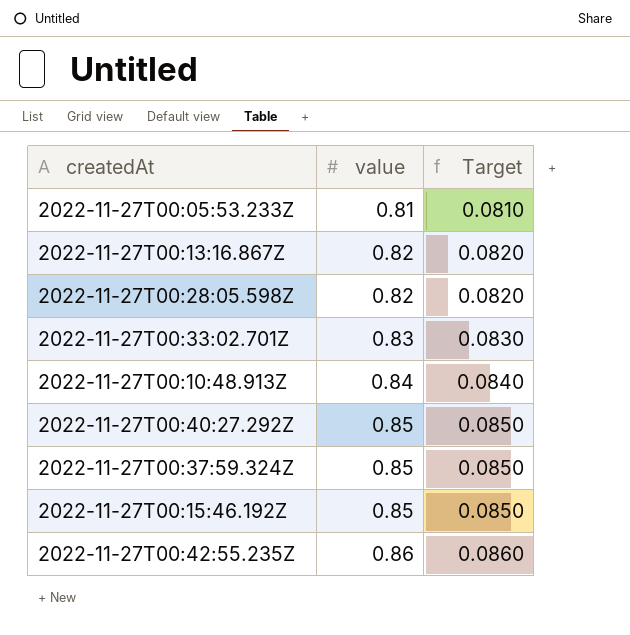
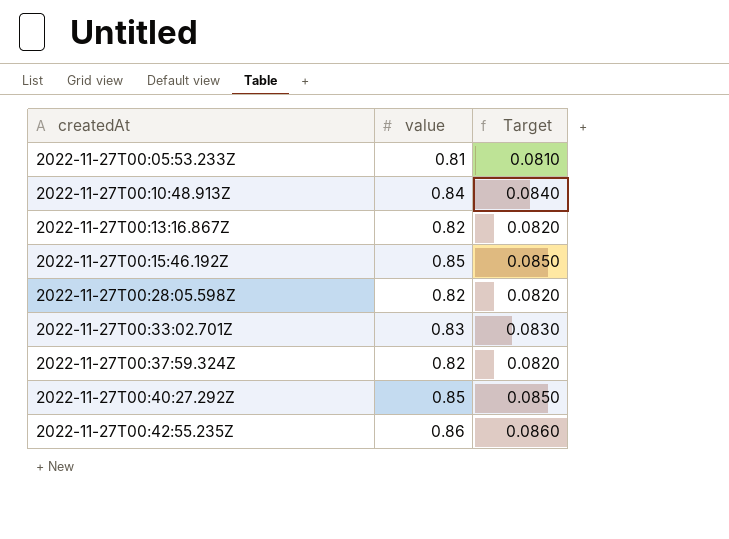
row order: value ascending -> createdAt ascending
2022-11-27T00:37:59.324Z | value: 0.85 -> 0.82
2022-11-27T00:37:59.324Z | Target: 0.0850 -> 0.0820

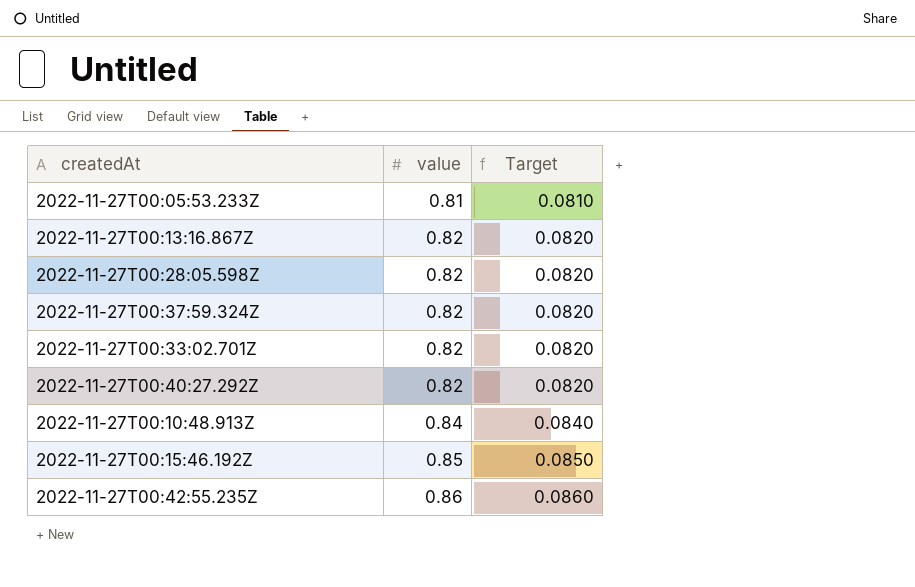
row order: createdAt ascending -> value ascending
2022-11-27T00:33:02.701Z | value: 0.83 -> 0.82
2022-11-27T00:33:02.701Z | Target: 0.0830 -> 0.0820
2022-11-27T00:40:27.292Z | value: 0.85 -> 0.82
2022-11-27T00:40:27.292Z | Target: 0.0850 -> 0.0820

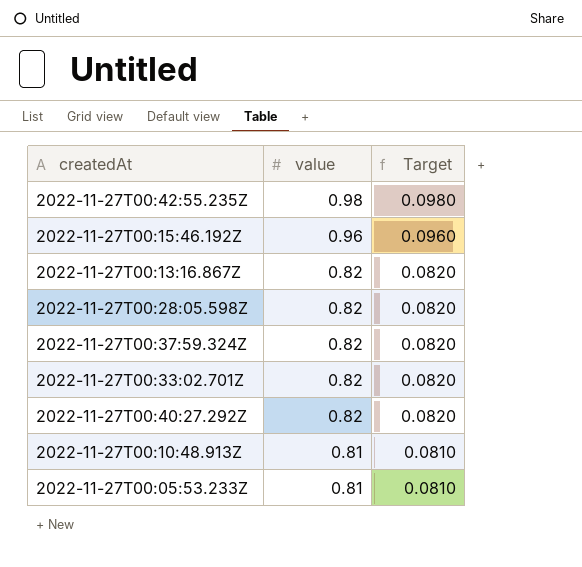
row order: value ascending -> value descending
2022-11-27T00:42:55.235Z | value: 0.86 -> 0.98
2022-11-27T00:42:55.235Z | Target: 0.0860 -> 0.0980
2022-11-27T00:15:46.192Z | value: 0.85 -> 0.96
2022-11-27T00:15:46.192Z | Target: 0.0850 -> 0.0960
2022-11-27T00:10:48.913Z | value: 0.84 -> 0.81
2022-11-27T00:10:48.913Z | Target: 0.0840 -> 0.0810

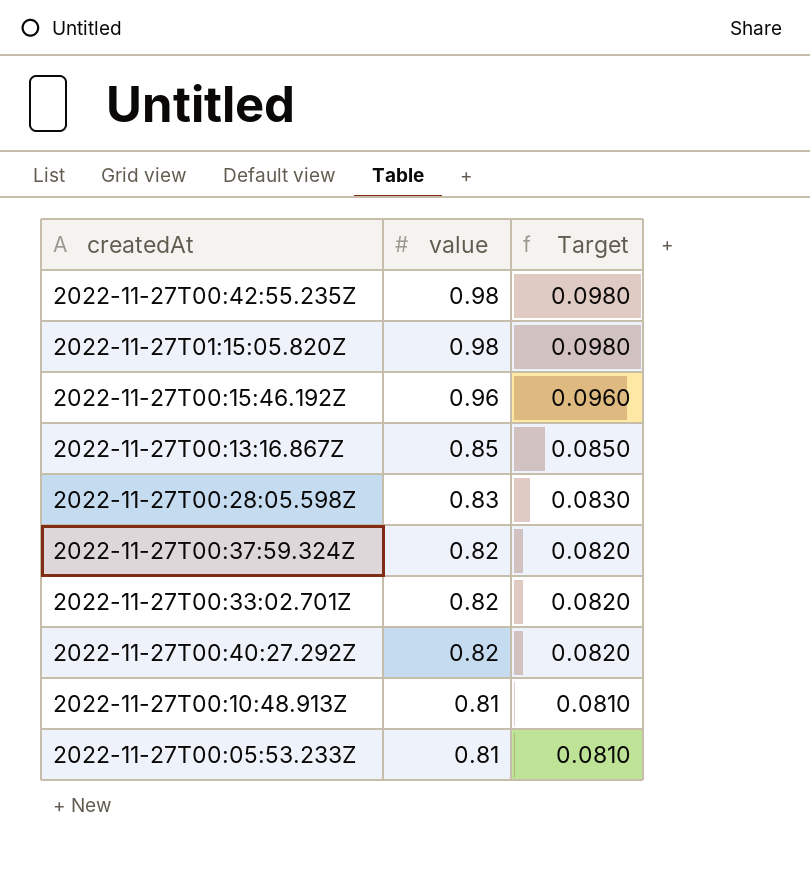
row 2022-11-27T01:15:05.820Z: none -> 0.98 | 0.0980
2022-11-27T00:13:16.867Z | value: 0.82 -> 0.85
2022-11-27T00:13:16.867Z | Target: 0.0820 -> 0.0850
2022-11-27T00:28:05.598Z | value: 0.82 -> 0.83
2022-11-27T00:28:05.598Z | Target: 0.0820 -> 0.0830

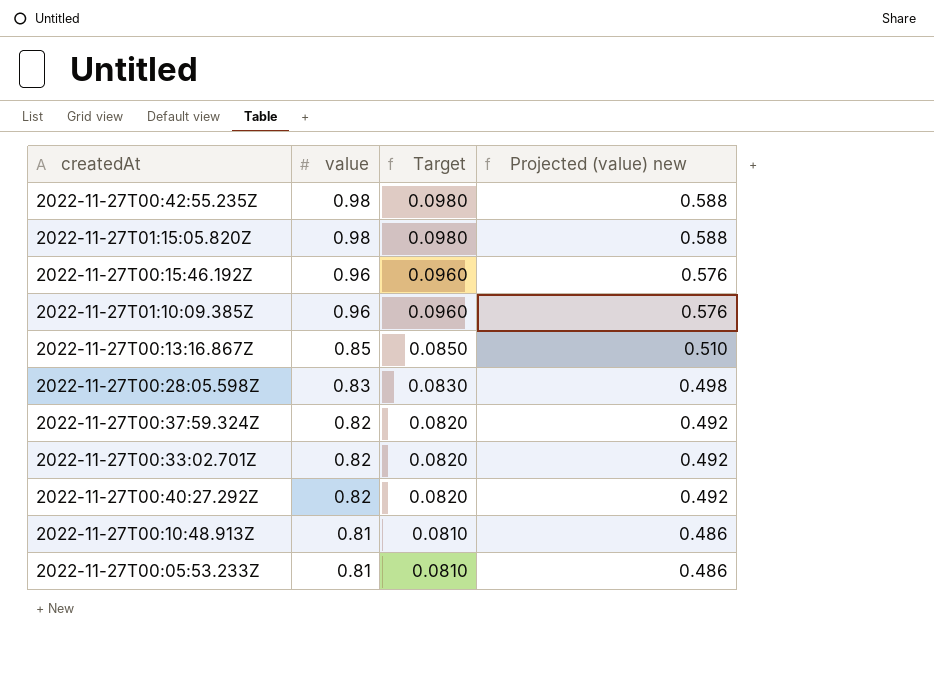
column Projected (value) new | formula: none -> [value] * 0.6
row 2022-11-27T01:10:09.385Z: none -> 0.96 | 0.0960 | 0.576

